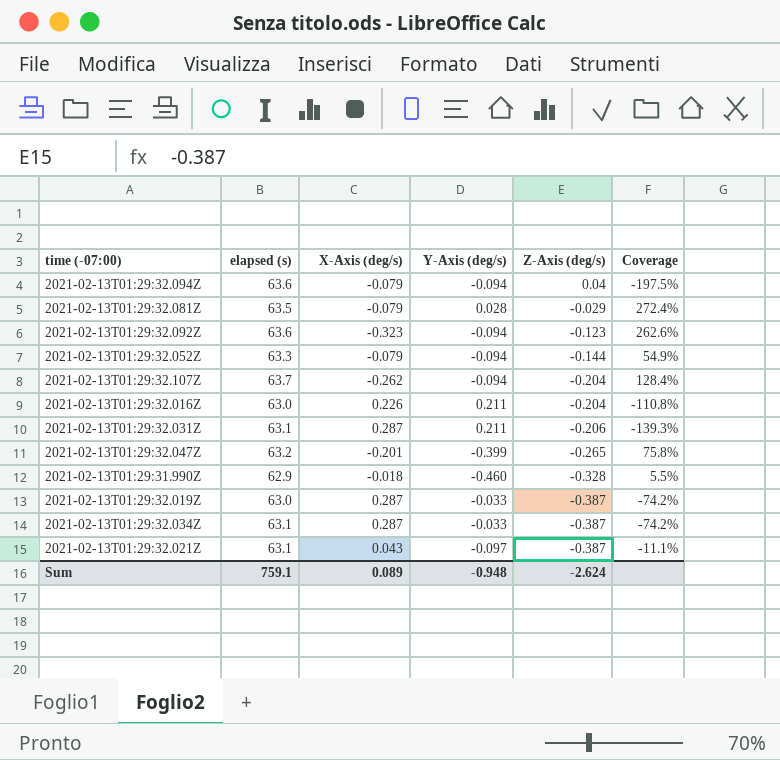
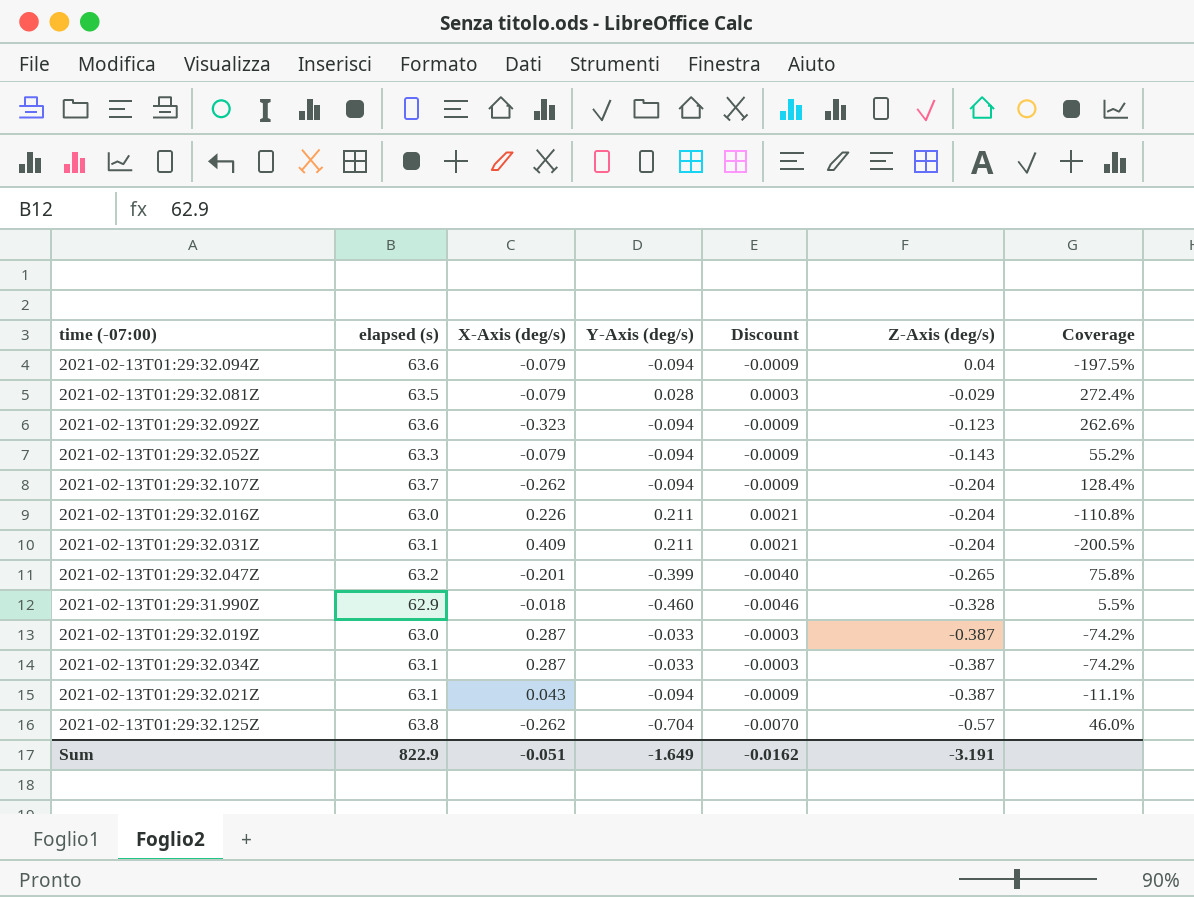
column Discount | formula: none -> [Y-Axis (deg/s)] * 0.01
2021-02-13T01:29:32.052Z | Z-Axis (deg/s): -0.144 -> -0.143
2021-02-13T01:29:32.052Z | Coverage: 54.9% -> 55.2%
2021-02-13T01:29:32.031Z | X-Axis (deg/s): 0.287 -> 0.409
2021-02-13T01:29:32.031Z | Z-Axis (deg/s): -0.206 -> -0.204
2021-02-13T01:29:32.031Z | Coverage: -139.3% -> -200.5%
2021-02-13T01:29:32.021Z | Y-Axis (deg/s): -0.097 -> -0.094
row 2021-02-13T01:29:32.125Z: none -> 63.8 | -0.262 | -0.704 | -0.0070 | -0.57 | 46.0%
Sum | elapsed (s): 759.1 -> 822.9
Sum | X-Axis (deg/s): 0.089 -> -0.051
Sum | Y-Axis (deg/s): -0.948 -> -1.649
Sum | Z-Axis (deg/s): -2.624 -> -3.191

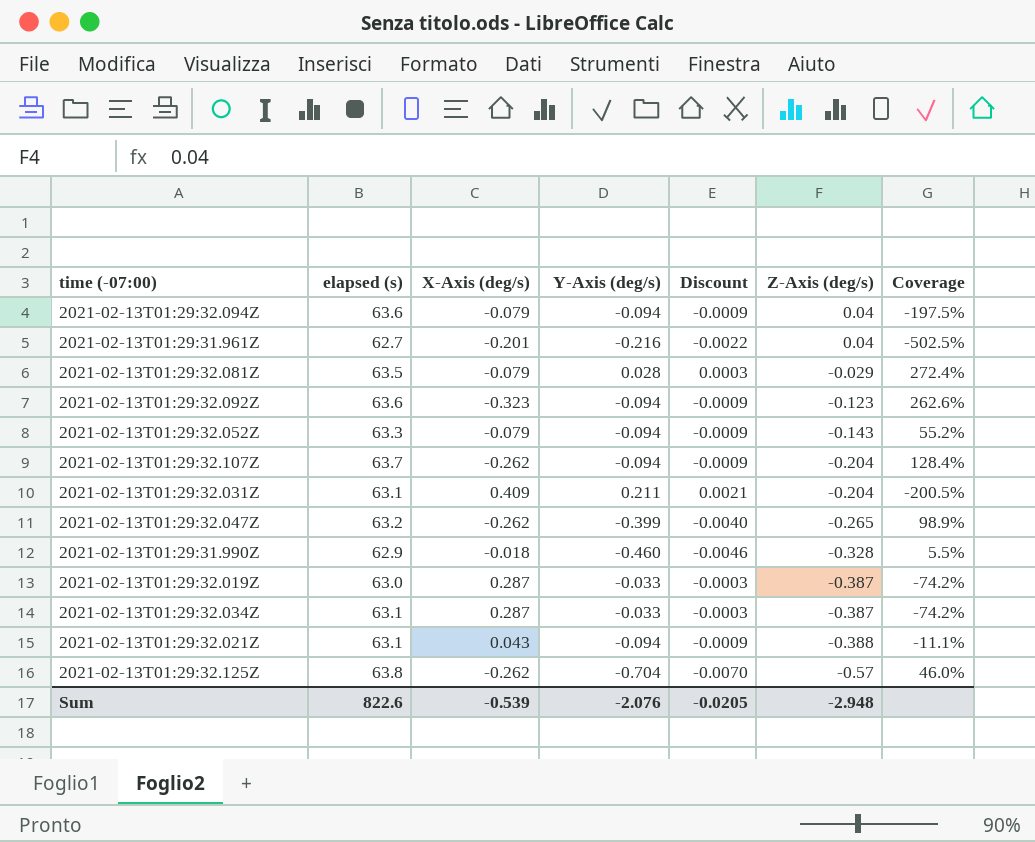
row 2021-02-13T01:29:32.016Z: 63.0 | 0.226 | 0.211 | 0.0021 | -0.204 | -110.8% -> none
row 2021-02-13T01:29:31.961Z: none -> 62.7 | -0.201 | -0.216 | -0.0022 | 0.04 | -502.5%
2021-02-13T01:29:32.047Z | X-Axis (deg/s): -0.201 -> -0.262
2021-02-13T01:29:32.047Z | Coverage: 75.8% -> 98.9%
2021-02-13T01:29:32.021Z | Z-Axis (deg/s): -0.387 -> -0.388
Sum | elapsed (s): 822.9 -> 822.6
Sum | X-Axis (deg/s): -0.051 -> -0.539
Sum | Y-Axis (deg/s): -1.649 -> -2.076
Sum | Discount: -0.0162 -> -0.0205
Sum | Z-Axis (deg/s): -3.191 -> -2.948

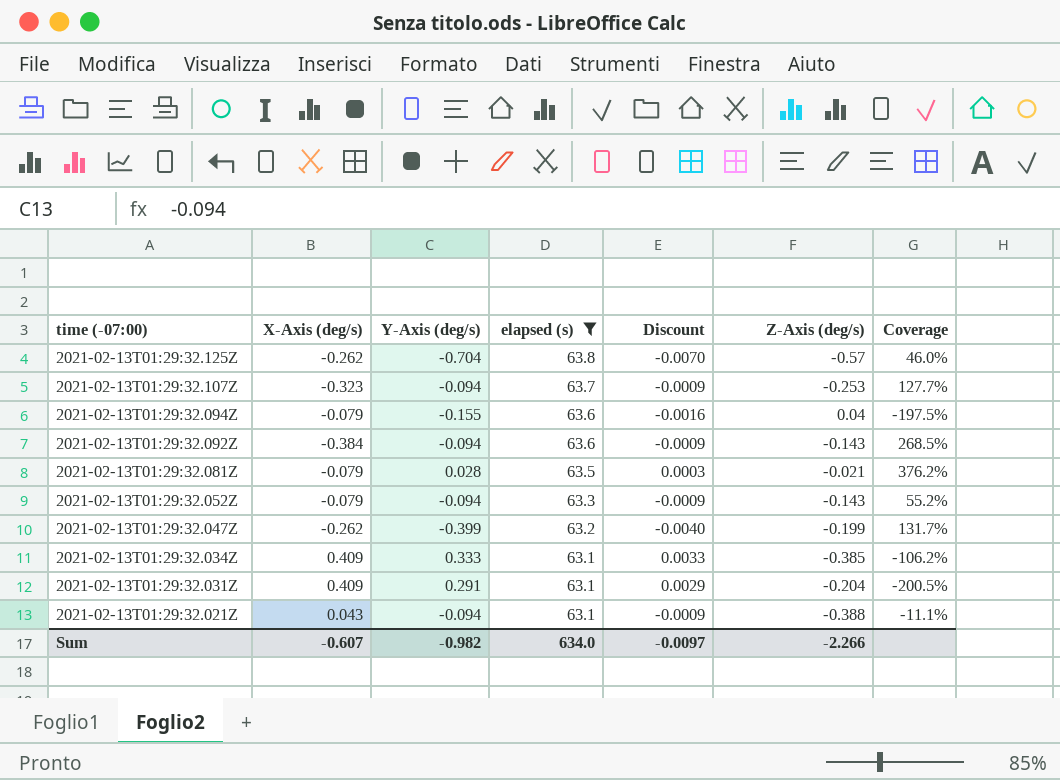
filter: none -> elapsed (s) >= 63.1
row order: Z-Axis (deg/s) descending -> time (-07:00) descending
column elapsed (s) | position: 2 -> 4
2021-02-13T01:29:32.107Z | X-Axis (deg/s): -0.262 -> -0.323
2021-02-13T01:29:32.107Z | Z-Axis (deg/s): -0.204 -> -0.253
2021-02-13T01:29:32.107Z | Coverage: 128.4% -> 127.7%
2021-02-13T01:29:32.094Z | Y-Axis (deg/s): -0.094 -> -0.155
2021-02-13T01:29:32.094Z | Discount: -0.0009 -> -0.0016
2021-02-13T01:29:32.092Z | X-Axis (deg/s): -0.323 -> -0.384
2021-02-13T01:29:32.092Z | Z-Axis (deg/s): -0.123 -> -0.143
2021-02-13T01:29:32.092Z | Coverage: 262.6% -> 268.5%
2021-02-13T01:29:32.081Z | Z-Axis (deg/s): -0.029 -> -0.021
2021-02-13T01:29:32.081Z | Coverage: 272.4% -> 376.2%
2021-02-13T01:29:32.047Z | Z-Axis (deg/s): -0.265 -> -0.199
2021-02-13T01:29:32.047Z | Coverage: 98.9% -> 131.7%
2021-02-13T01:29:32.034Z | X-Axis (deg/s): 0.287 -> 0.409
2021-02-13T01:29:32.034Z | Y-Axis (deg/s): -0.033 -> 0.333
2021-02-13T01:29:32.034Z | Discount: -0.0003 -> 0.0033
2021-02-13T01:29:32.034Z | Z-Axis (deg/s): -0.387 -> -0.385
2021-02-13T01:29:32.034Z | Coverage: -74.2% -> -106.2%
2021-02-13T01:29:32.031Z | Y-Axis (deg/s): 0.211 -> 0.291
2021-02-13T01:29:32.031Z | Discount: 0.0021 -> 0.0029
Sum | X-Axis (deg/s): -0.539 -> -0.607
Sum | Y-Axis (deg/s): -2.076 -> -0.982
Sum | elapsed (s): 822.6 -> 634.0
Sum | Discount: -0.0205 -> -0.0097
Sum | Z-Axis (deg/s): -2.948 -> -2.266

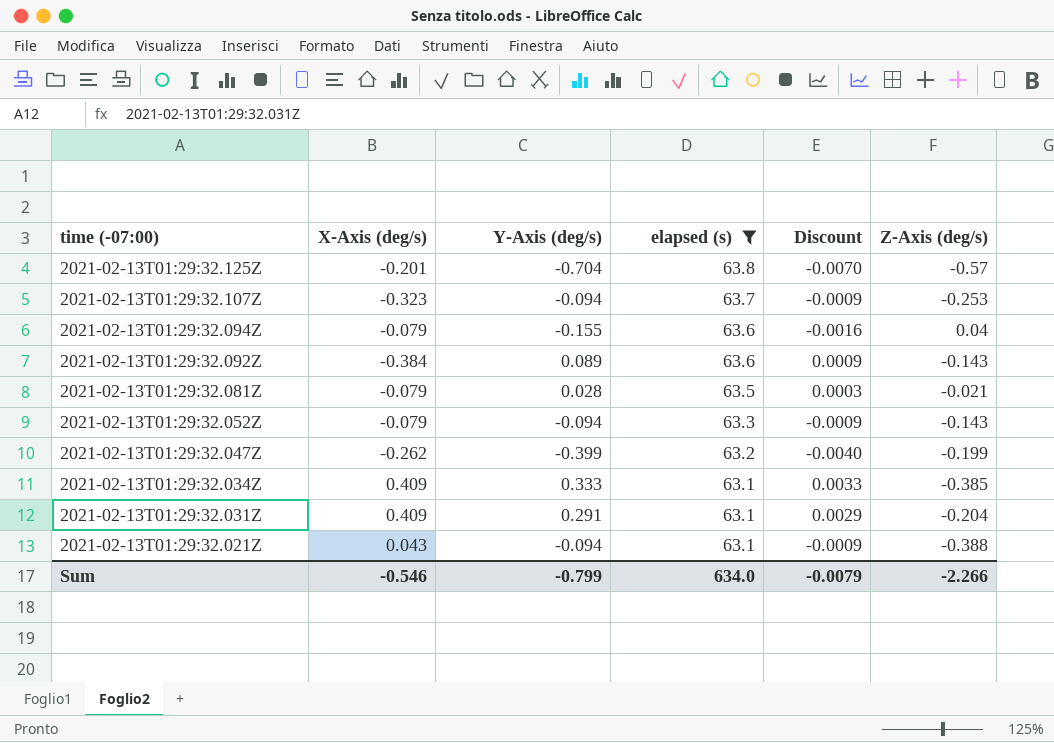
column Coverage | formula: [X-Axis (deg/s)] / [Z-Axis (deg/s)] -> none
2021-02-13T01:29:32.125Z | X-Axis (deg/s): -0.262 -> -0.201
2021-02-13T01:29:32.092Z | Y-Axis (deg/s): -0.094 -> 0.089
2021-02-13T01:29:32.092Z | Discount: -0.0009 -> 0.0009
Sum | X-Axis (deg/s): -0.607 -> -0.546
Sum | Y-Axis (deg/s): -0.982 -> -0.799
Sum | Discount: -0.0097 -> -0.0079

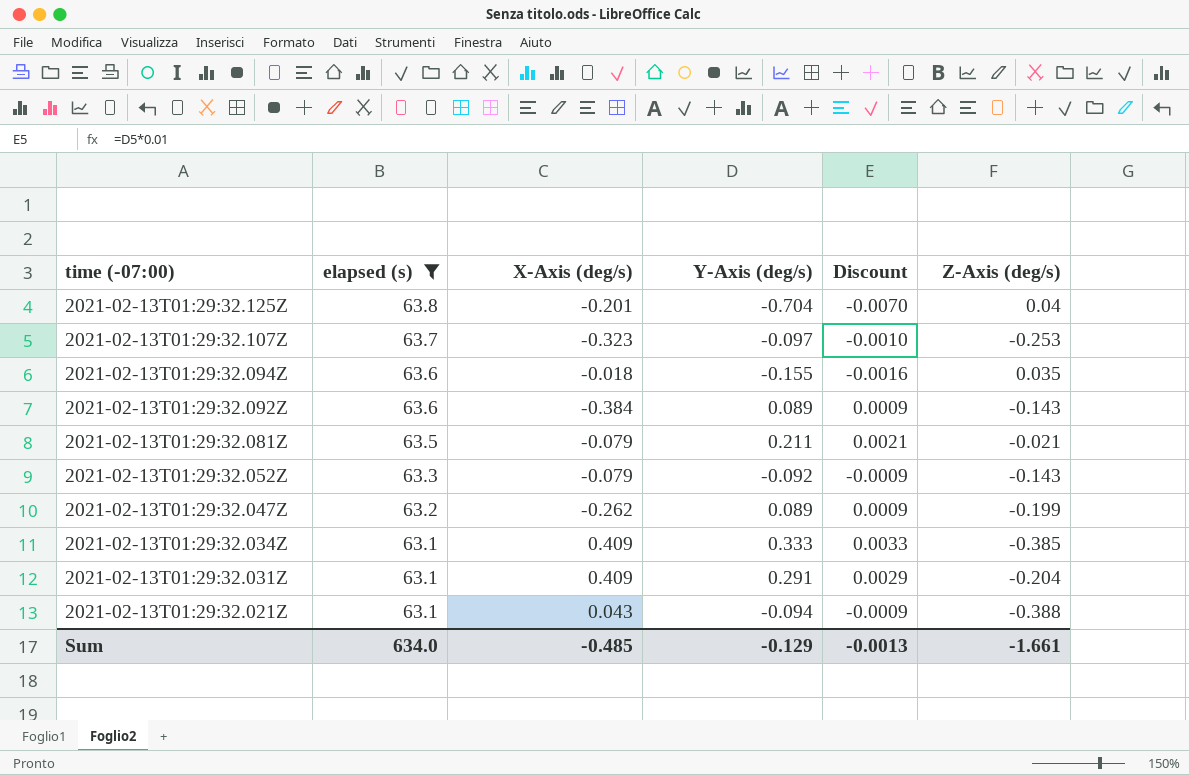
column elapsed (s) | position: 4 -> 2
2021-02-13T01:29:32.125Z | Z-Axis (deg/s): -0.57 -> 0.04
2021-02-13T01:29:32.107Z | Y-Axis (deg/s): -0.094 -> -0.097
2021-02-13T01:29:32.107Z | Discount: -0.0009 -> -0.0010
2021-02-13T01:29:32.094Z | X-Axis (deg/s): -0.079 -> -0.018
2021-02-13T01:29:32.094Z | Z-Axis (deg/s): 0.04 -> 0.035
2021-02-13T01:29:32.081Z | Y-Axis (deg/s): 0.028 -> 0.211
2021-02-13T01:29:32.081Z | Discount: 0.0003 -> 0.0021
2021-02-13T01:29:32.052Z | Y-Axis (deg/s): -0.094 -> -0.092
2021-02-13T01:29:32.047Z | Y-Axis (deg/s): -0.399 -> 0.089
2021-02-13T01:29:32.047Z | Discount: -0.0040 -> 0.0009
Sum | X-Axis (deg/s): -0.546 -> -0.485
Sum | Y-Axis (deg/s): -0.799 -> -0.129
Sum | Discount: -0.0079 -> -0.0013
Sum | Z-Axis (deg/s): -2.266 -> -1.661

